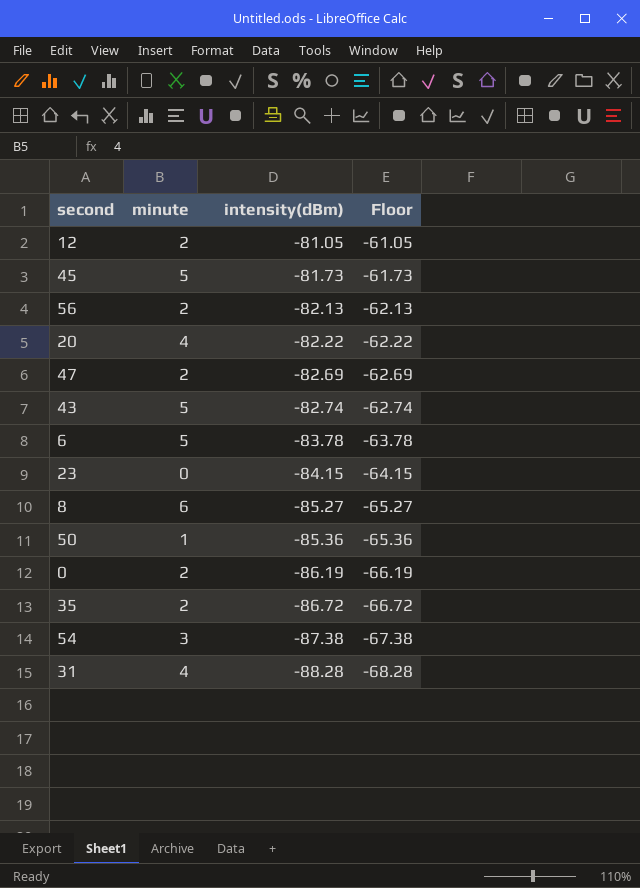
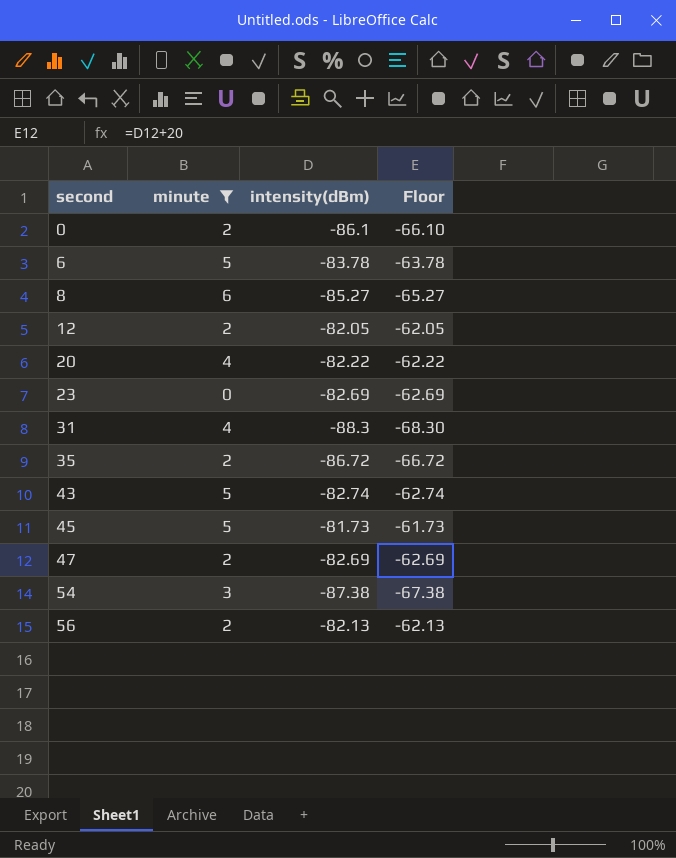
filter: none -> minute != 1
row order: intensity(dBm) descending -> second ascending
0 | intensity(dBm): -86.19 -> -86.1
0 | Floor: -66.19 -> -66.10
12 | intensity(dBm): -81.05 -> -82.05
12 | Floor: -61.05 -> -62.05
23 | intensity(dBm): -84.15 -> -82.69
23 | Floor: -64.15 -> -62.69
31 | intensity(dBm): -88.28 -> -88.3
31 | Floor: -68.28 -> -68.30

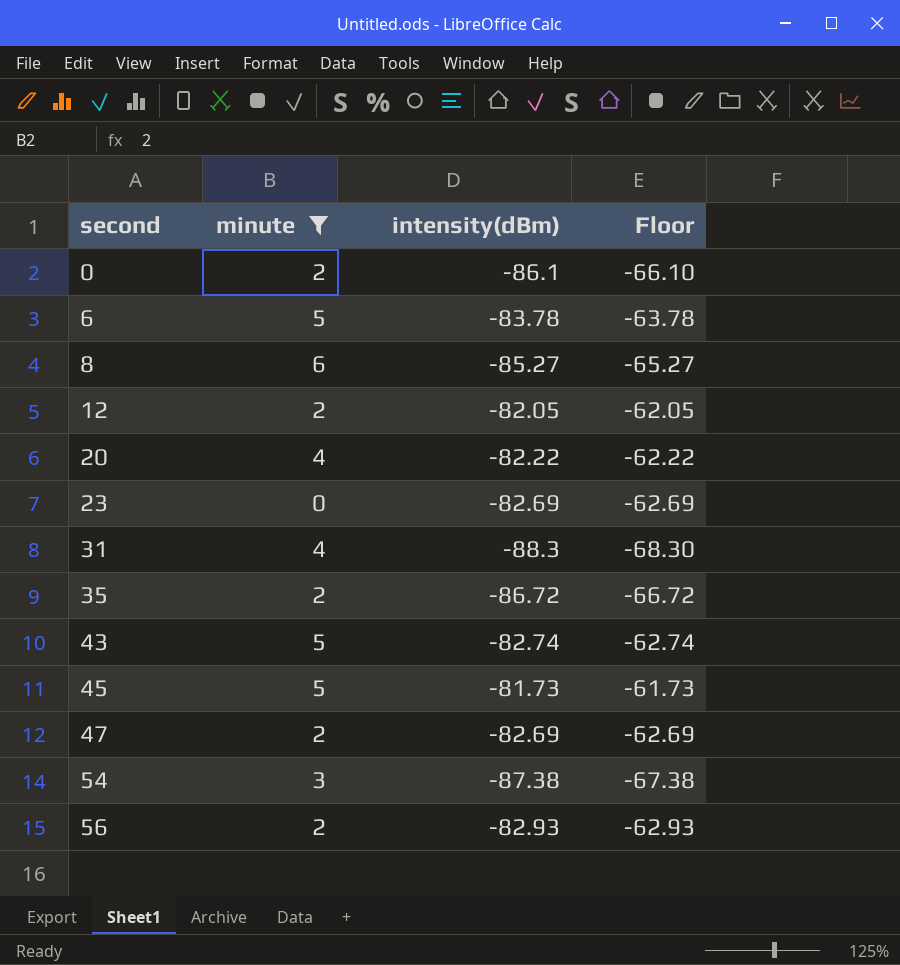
56 | intensity(dBm): -82.13 -> -82.93
56 | Floor: -62.13 -> -62.93

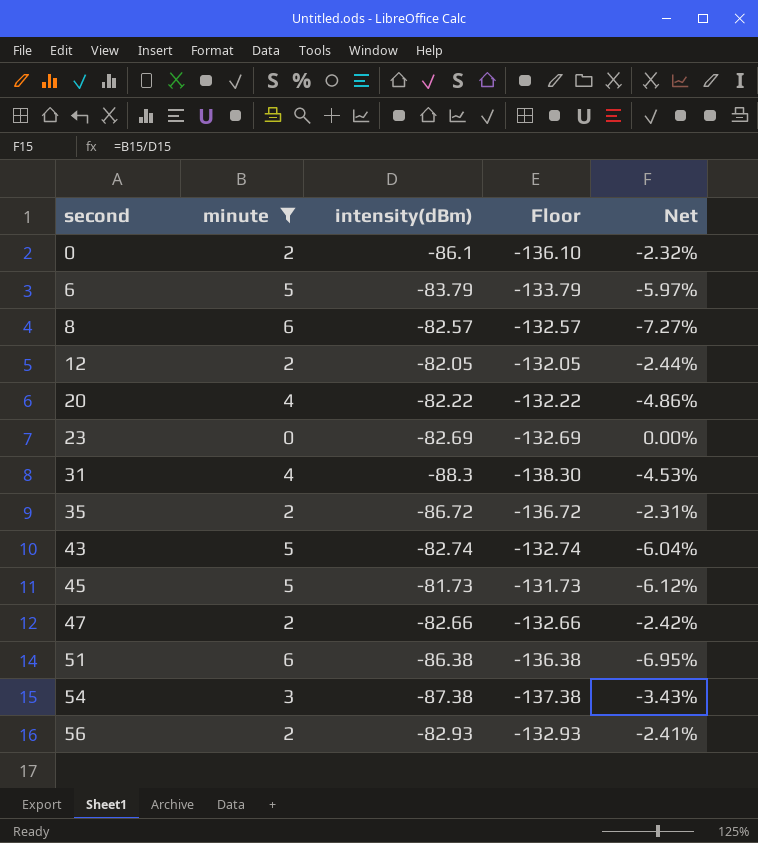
column Floor | formula: [intensity(dBm)] + 20 -> [intensity(dBm)] - 50
column Net | formula: none -> [minute] / [intensity(dBm)]
6 | intensity(dBm): -83.78 -> -83.79
8 | intensity(dBm): -85.27 -> -82.57
47 | intensity(dBm): -82.69 -> -82.66
row 51: none -> 6 | -86.38 | -136.38 | -6.95%

